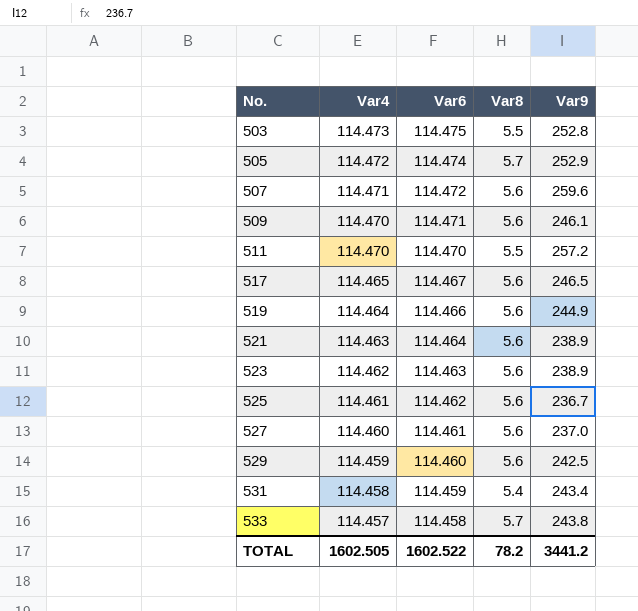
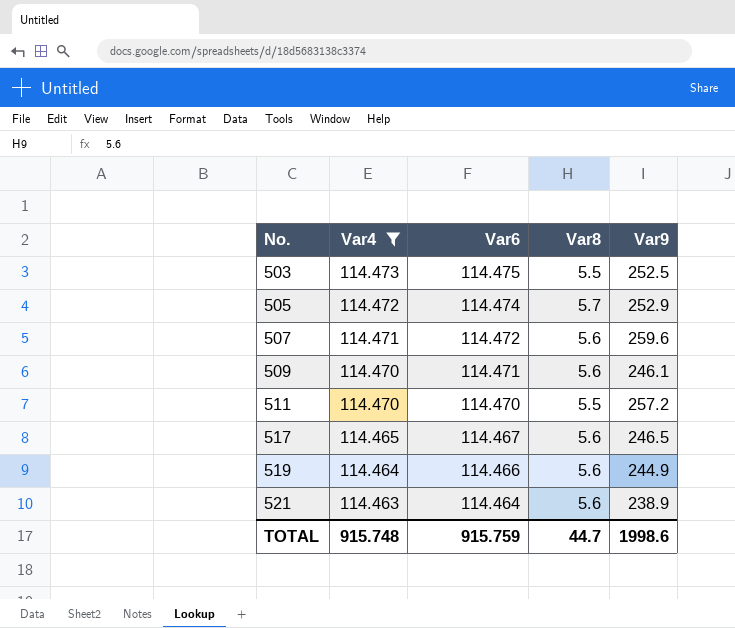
filter: none -> Var4 >= 114.463
503 | Var9: 252.8 -> 252.5
TOTAL | Var4: 1602.505 -> 915.748
TOTAL | Var6: 1602.522 -> 915.759
TOTAL | Var8: 78.2 -> 44.7
TOTAL | Var9: 3441.2 -> 1998.6

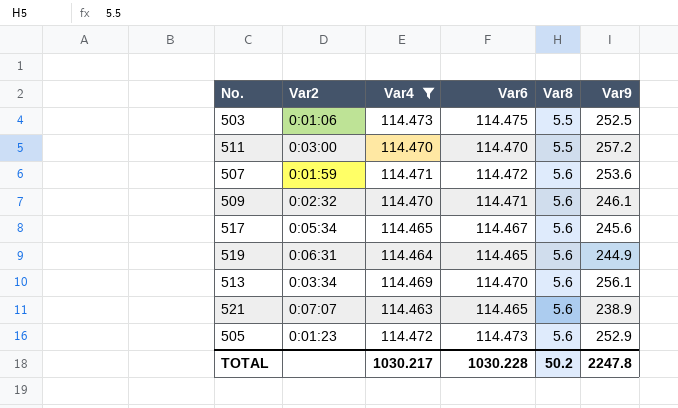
row order: No. ascending -> Var8 ascending
column Var2 | position: none -> 2
507 | Var9: 259.6 -> 253.6
517 | Var9: 246.5 -> 245.6
519 | Var6: 114.466 -> 114.465
row 513: none -> 0:03:34 | 114.469 | 114.470 | 5.6 | 256.1
521 | Var6: 114.464 -> 114.465
505 | Var6: 114.474 -> 114.473
505 | Var8: 5.7 -> 5.6
TOTAL | Var4: 915.748 -> 1030.217
TOTAL | Var6: 915.759 -> 1030.228
TOTAL | Var8: 44.7 -> 50.2
TOTAL | Var9: 1998.6 -> 2247.8

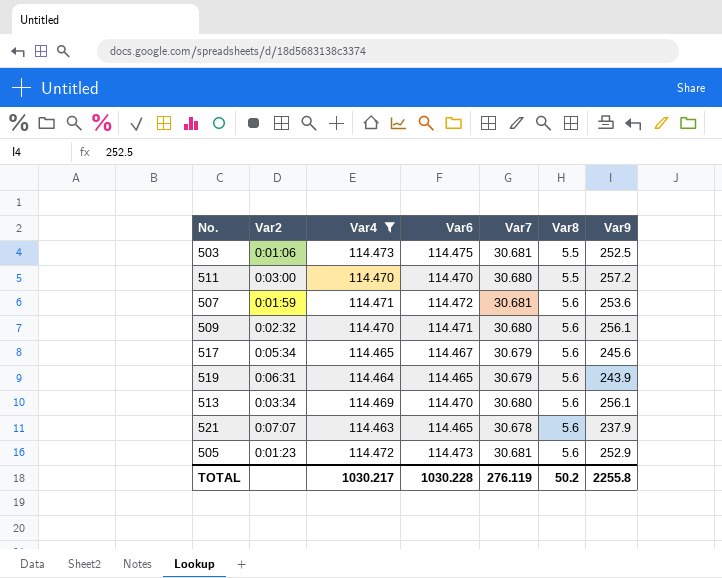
column Var7 | position: none -> 5
509 | Var9: 246.1 -> 256.1
519 | Var9: 244.9 -> 243.9
521 | Var9: 238.9 -> 237.9
TOTAL | Var9: 2247.8 -> 2255.8

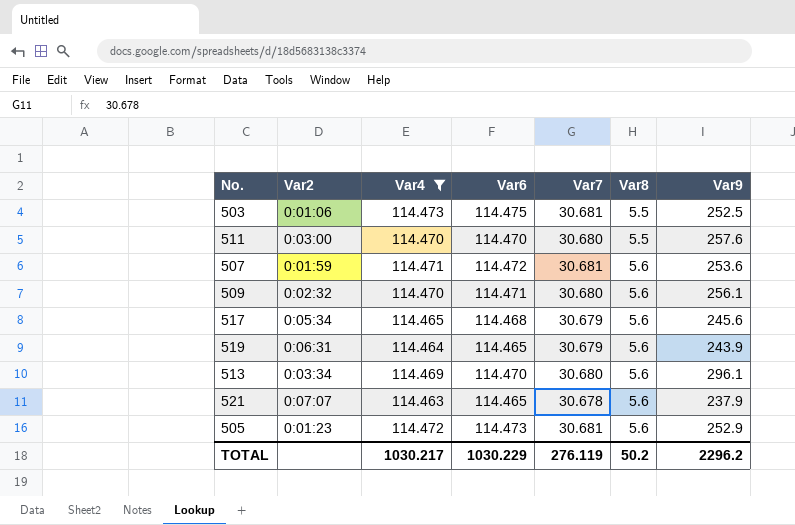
511 | Var9: 257.2 -> 257.6
517 | Var6: 114.467 -> 114.468
513 | Var9: 256.1 -> 296.1
TOTAL | Var6: 1030.228 -> 1030.229
TOTAL | Var9: 2255.8 -> 2296.2

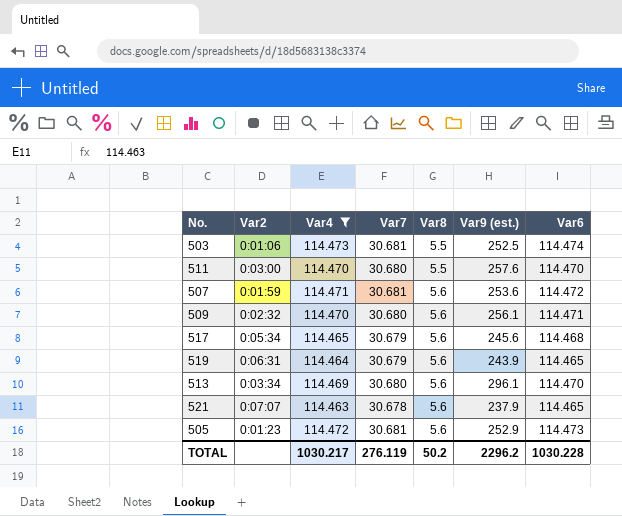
column name: Var9 -> Var9 (est.)
column Var6 | position: 4 -> 7
503 | Var6: 114.475 -> 114.474
TOTAL | Var6: 1030.229 -> 1030.228

